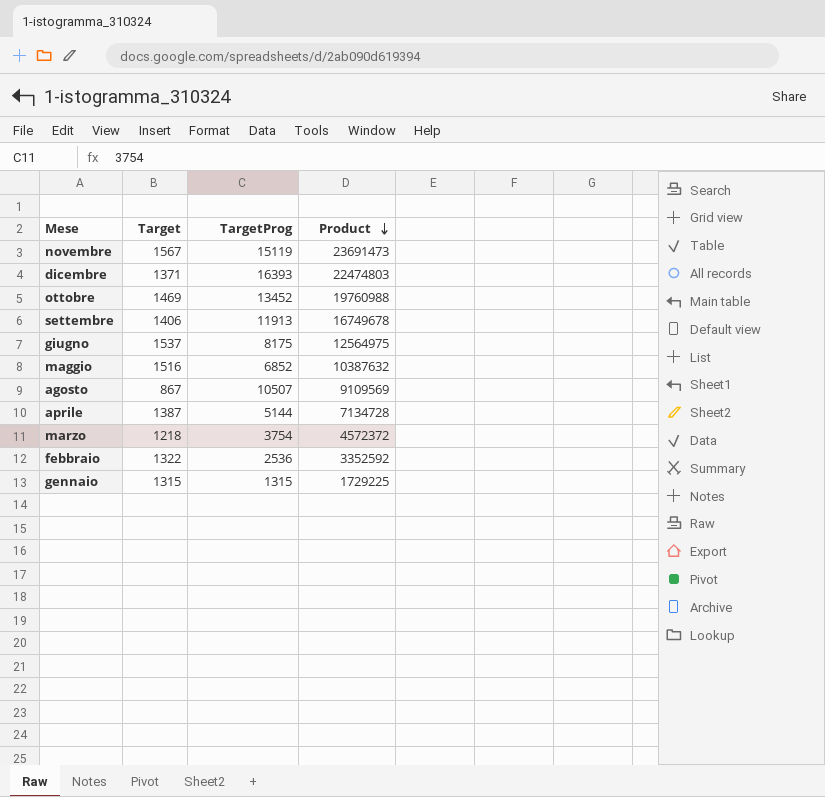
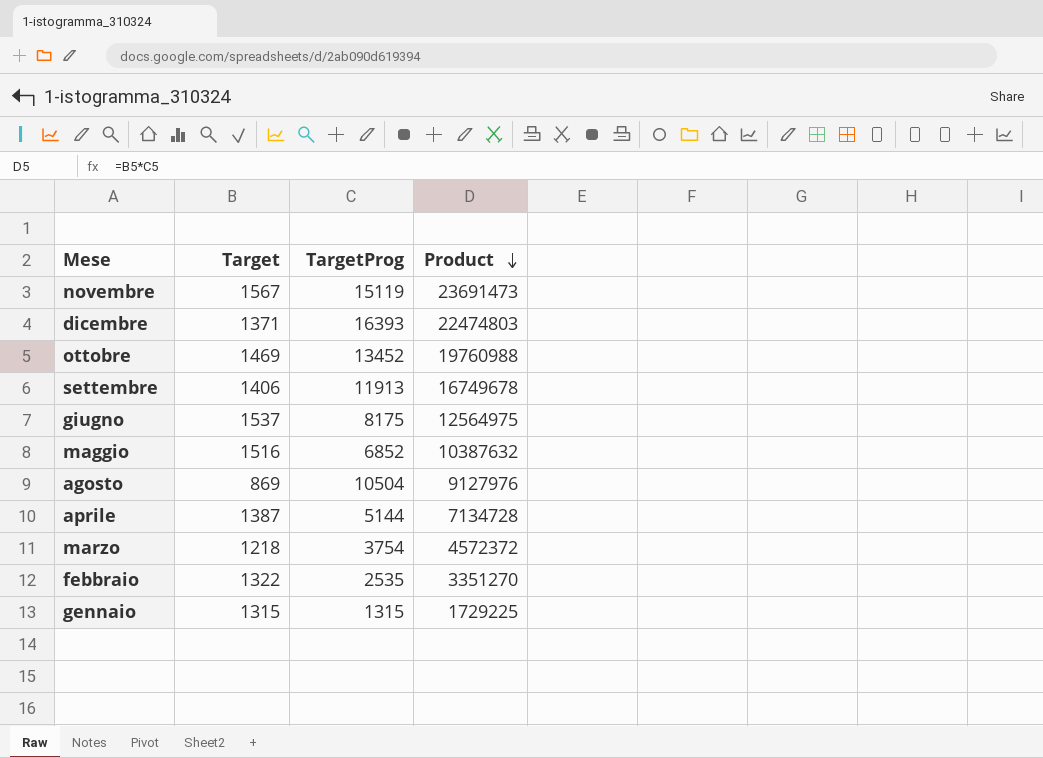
agosto | Target: 867 -> 869
agosto | TargetProg: 10507 -> 10504
agosto | Product: 9109569 -> 9127976
febbraio | TargetProg: 2536 -> 2535
febbraio | Product: 3352592 -> 3351270

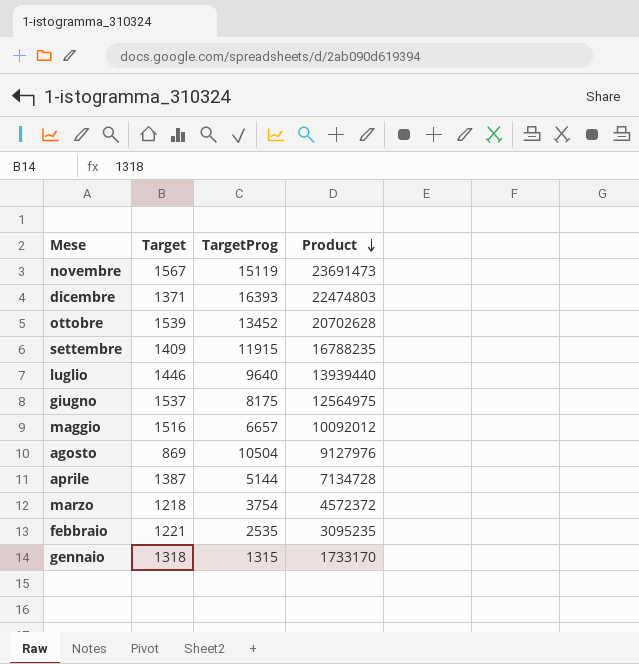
ottobre | Target: 1469 -> 1539
ottobre | Product: 19760988 -> 20702628
settembre | Target: 1406 -> 1409
settembre | TargetProg: 11913 -> 11915
settembre | Product: 16749678 -> 16788235
row luglio: none -> 1446 | 9640 | 13939440
maggio | TargetProg: 6852 -> 6657
maggio | Product: 10387632 -> 10092012
febbraio | Target: 1322 -> 1221
febbraio | Product: 3351270 -> 3095235
gennaio | Target: 1315 -> 1318
gennaio | Product: 1729225 -> 1733170

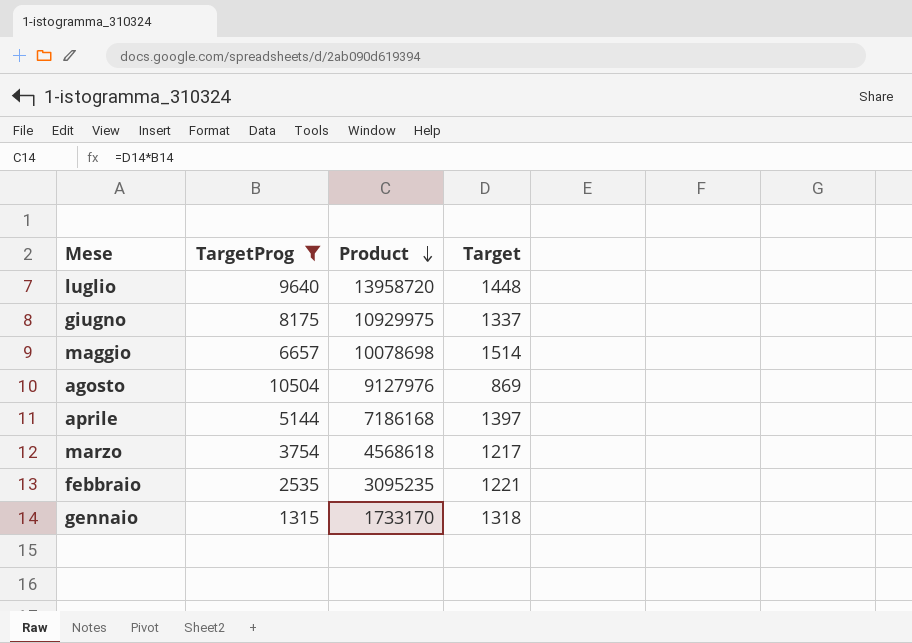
filter: none -> TargetProg <= 10504
column Target | position: 2 -> 4
luglio | Product: 13939440 -> 13958720
luglio | Target: 1446 -> 1448
giugno | Product: 12564975 -> 10929975
giugno | Target: 1537 -> 1337
maggio | Product: 10092012 -> 10078698
maggio | Target: 1516 -> 1514
aprile | Product: 7134728 -> 7186168
aprile | Target: 1387 -> 1397
marzo | Product: 4572372 -> 4568618
marzo | Target: 1218 -> 1217

